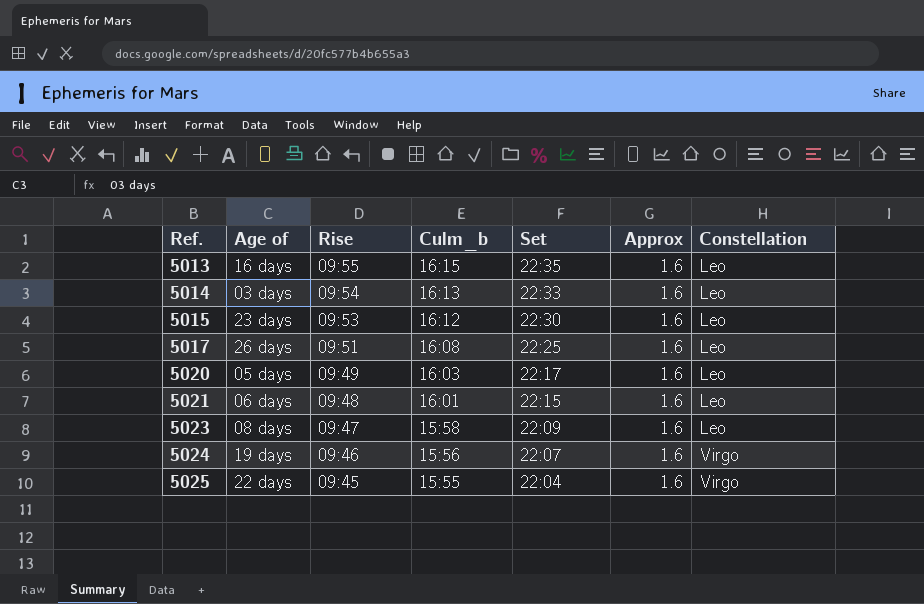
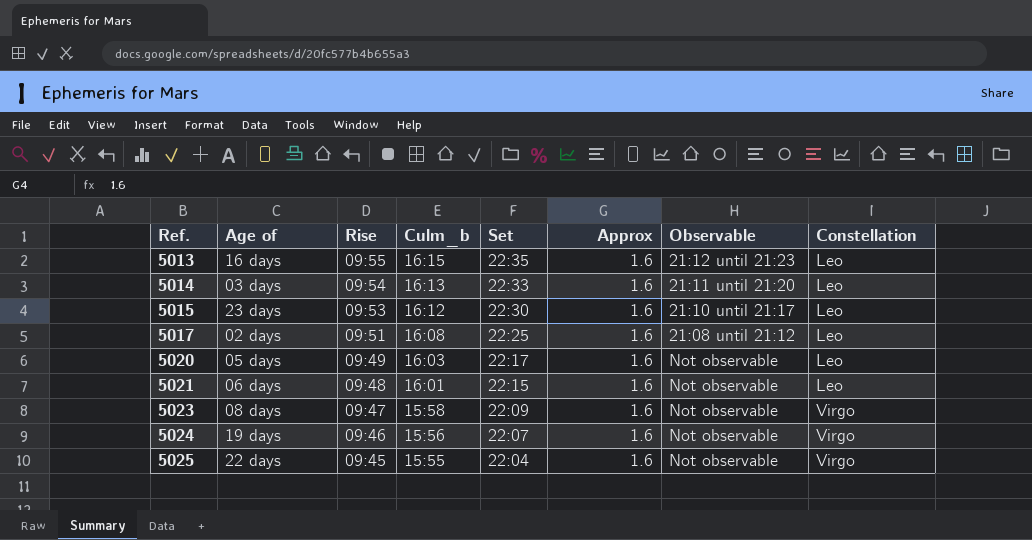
column Observable | position: none -> 7
5017 | Age of: 26 days -> 02 days
5023 | Constellation: Leo -> Virgo

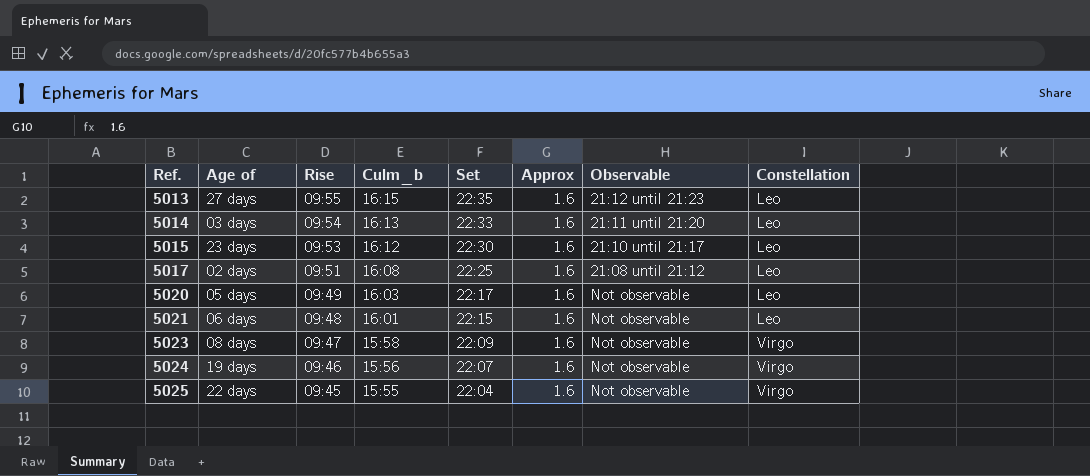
5013 | Age of: 16 days -> 27 days

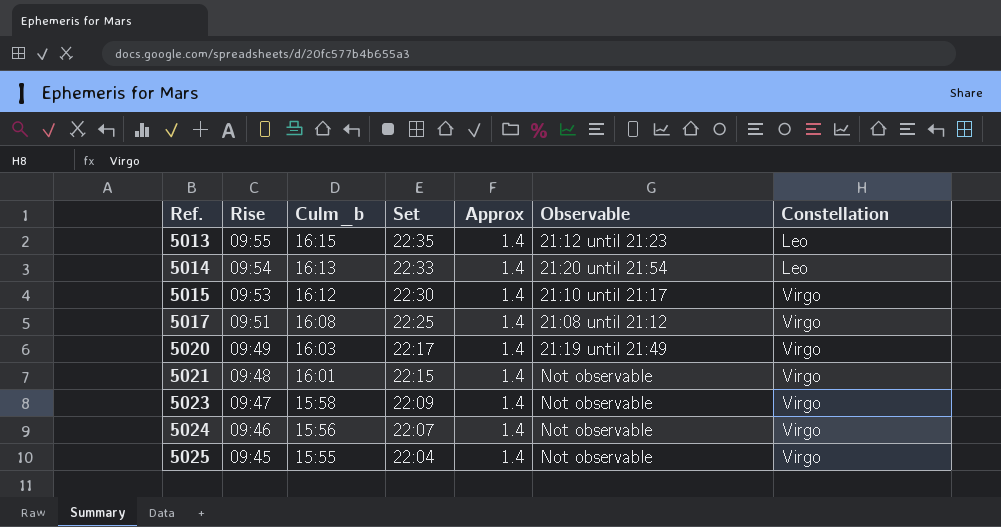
column Age of | position: 2 -> none
5013 | Approx: 1.6 -> 1.4
5014 | Approx: 1.6 -> 1.4
5014 | Observable: 21:11 until 21:20 -> 21:20 until 21:54
5015 | Approx: 1.6 -> 1.4
5015 | Constellation: Leo -> Virgo
5017 | Approx: 1.6 -> 1.4
5017 | Constellation: Leo -> Virgo
5020 | Approx: 1.6 -> 1.4
5020 | Observable: Not observable -> 21:19 until 21:49
5020 | Constellation: Leo -> Virgo
5021 | Approx: 1.6 -> 1.4
5021 | Constellation: Leo -> Virgo
5023 | Approx: 1.6 -> 1.4
5024 | Approx: 1.6 -> 1.4
5025 | Approx: 1.6 -> 1.4

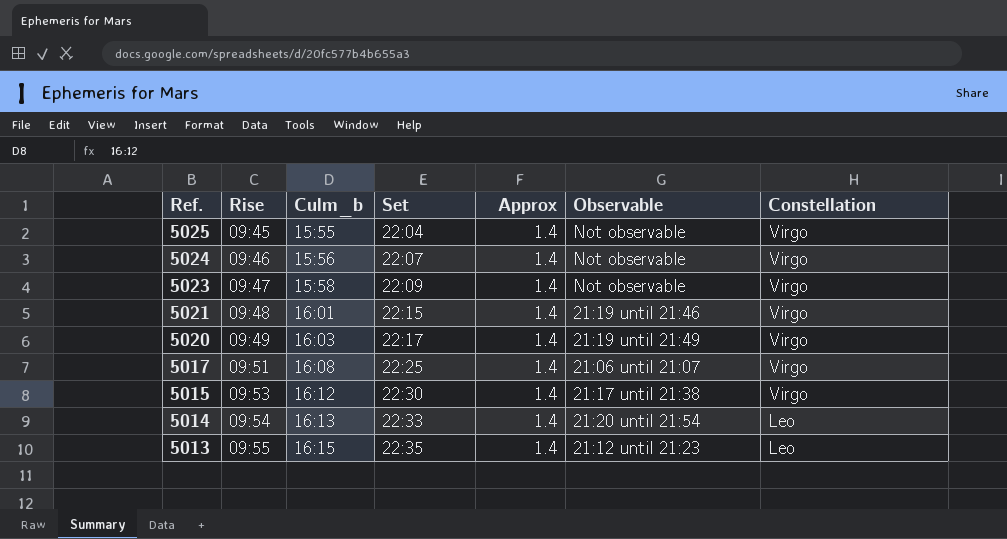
row order: Ref. ascending -> Ref. descending
5021 | Observable: Not observable -> 21:19 until 21:46
5017 | Observable: 21:08 until 21:12 -> 21:06 until 21:07
5015 | Observable: 21:10 until 21:17 -> 21:17 until 21:38

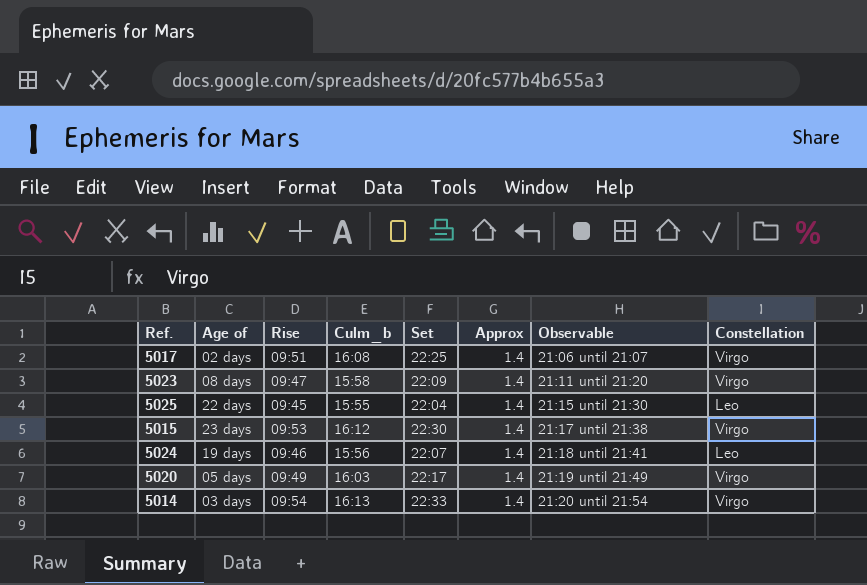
row order: Ref. descending -> Observable ascending
column Age of | position: none -> 2
row 5021: 09:48 | 16:01 | 22:15 | 1.4 | 21:19 until 21:46 | Virgo -> none
row 5013: 09:55 | 16:15 | 22:35 | 1.4 | 21:12 until 21:23 | Leo -> none
5023 | Observable: Not observable -> 21:11 until 21:20
5025 | Observable: Not observable -> 21:15 until 21:30
5025 | Constellation: Virgo -> Leo
5024 | Observable: Not observable -> 21:18 until 21:41
5024 | Constellation: Virgo -> Leo
5014 | Constellation: Leo -> Virgo

